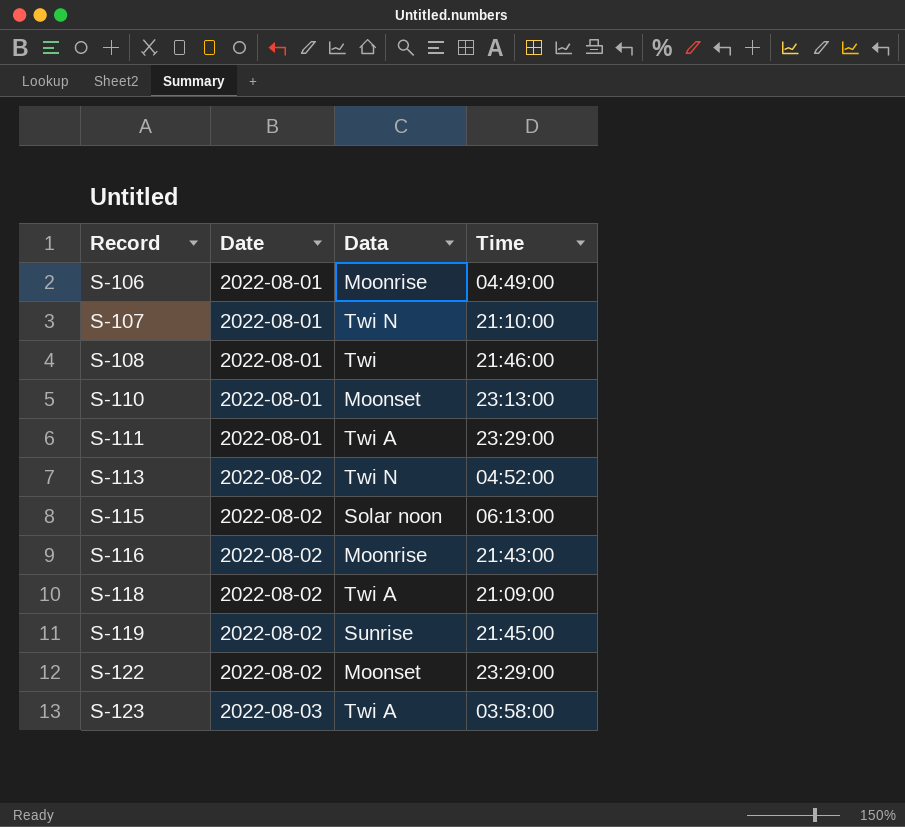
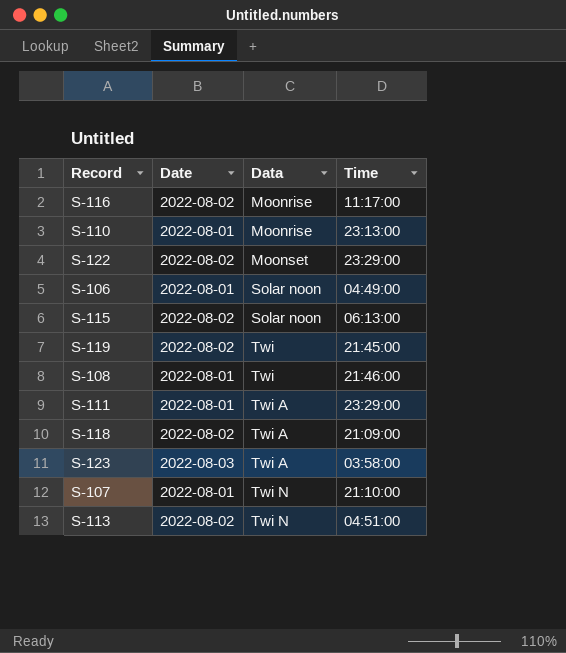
row order: Record ascending -> Data ascending
S-116 | Time: 21:43:00 -> 11:17:00
S-110 | Data: Moonset -> Moonrise
S-106 | Data: Moonrise -> Solar noon
S-119 | Data: Sunrise -> Twi
S-113 | Time: 04:52:00 -> 04:51:00

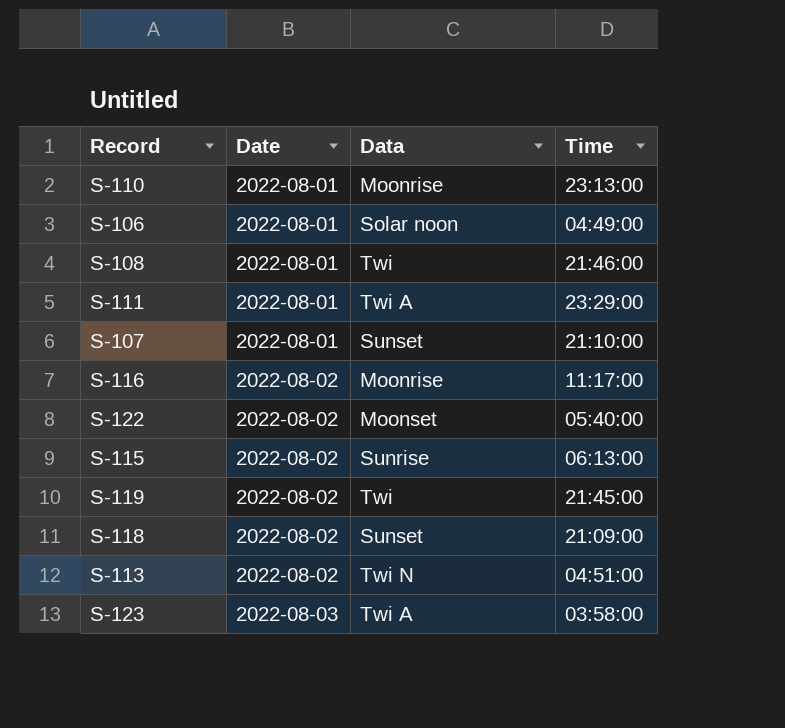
row order: Data ascending -> Date ascending
S-107 | Data: Twi N -> Sunset
S-122 | Time: 23:29:00 -> 05:40:00
S-115 | Data: Solar noon -> Sunrise
S-118 | Data: Twi A -> Sunset

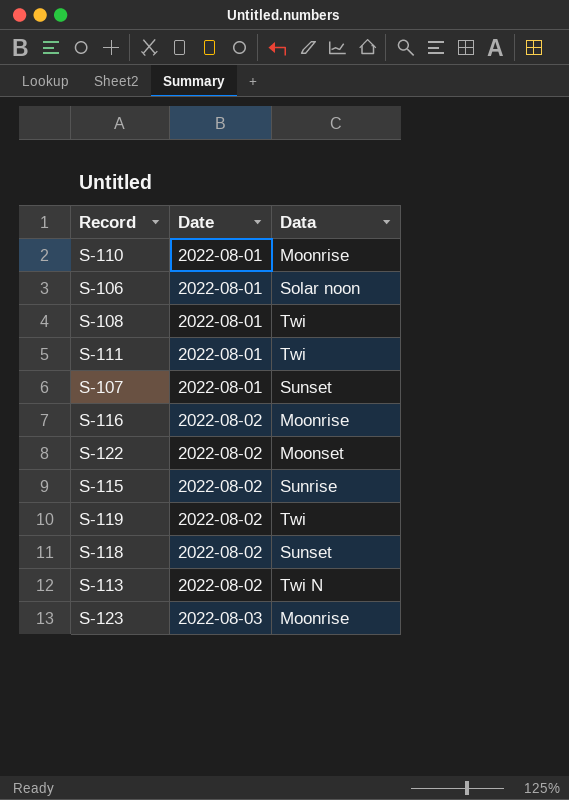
column Time | position: 4 -> none
S-111 | Data: Twi A -> Twi
S-123 | Data: Twi A -> Moonrise

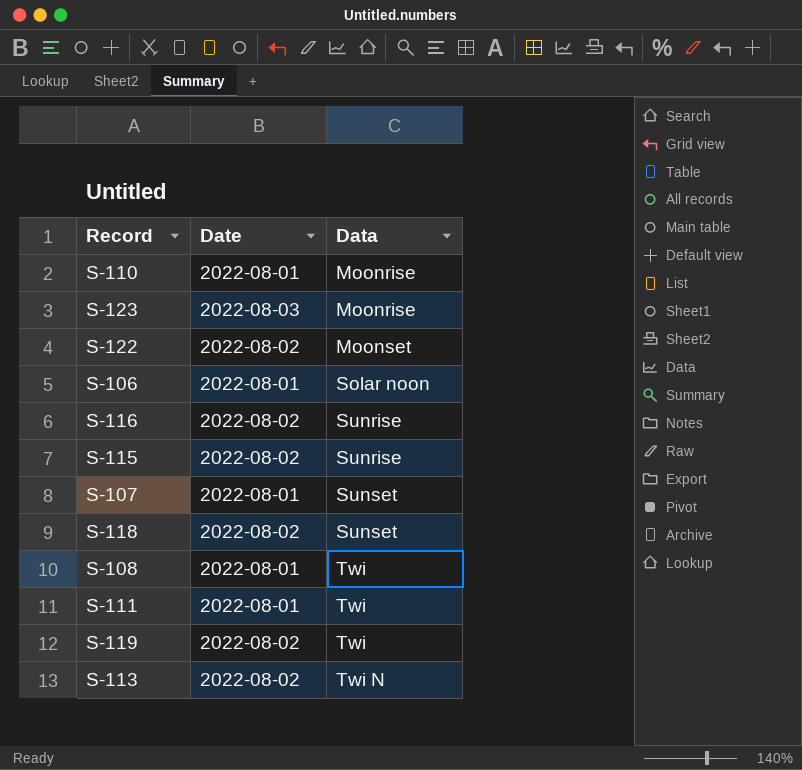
row order: Date ascending -> Data ascending
S-116 | Data: Moonrise -> Sunrise

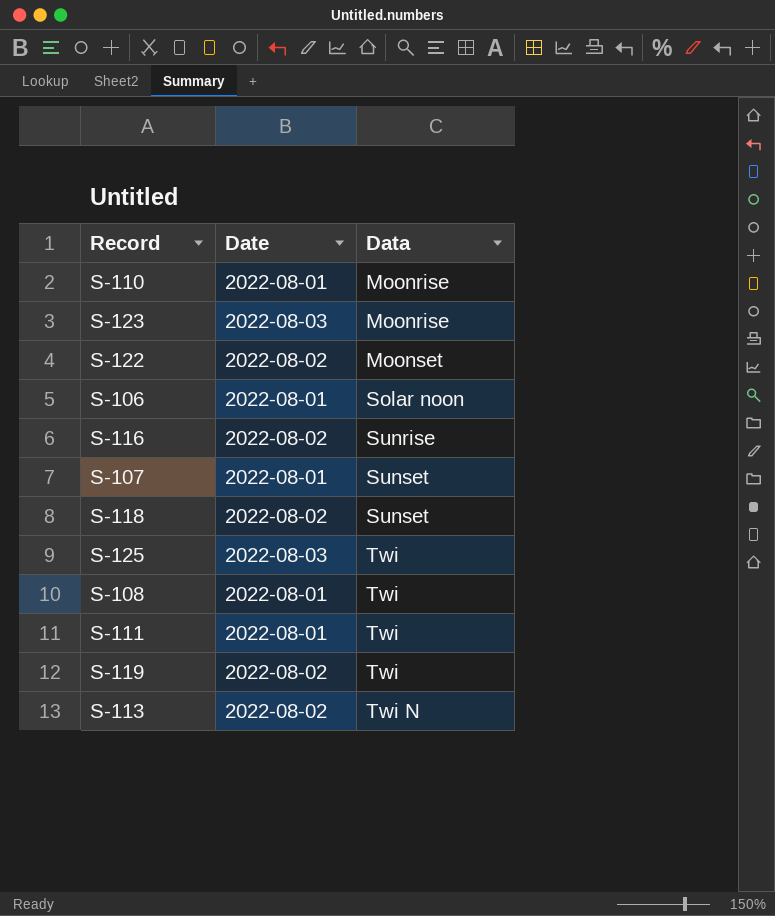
row S-115: 2022-08-02 | Sunrise -> none
row S-125: none -> 2022-08-03 | Twi

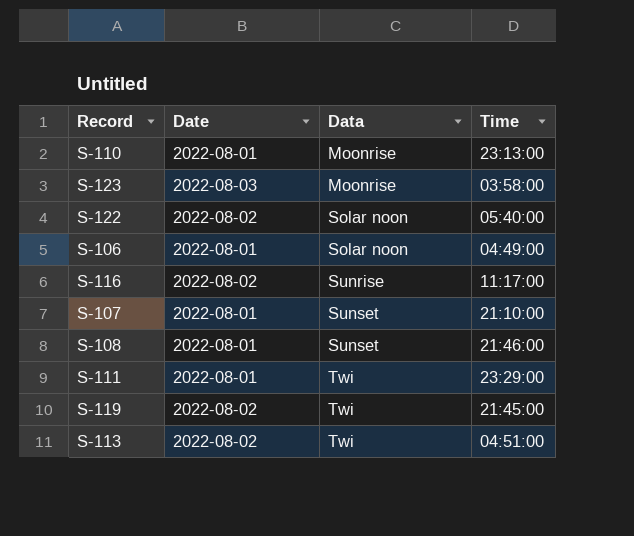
column Time | position: none -> 4
row S-118: 2022-08-02 | Sunset -> none
row S-125: 2022-08-03 | Twi -> none
S-122 | Data: Moonset -> Solar noon
S-108 | Data: Twi -> Sunset
S-113 | Data: Twi N -> Twi

